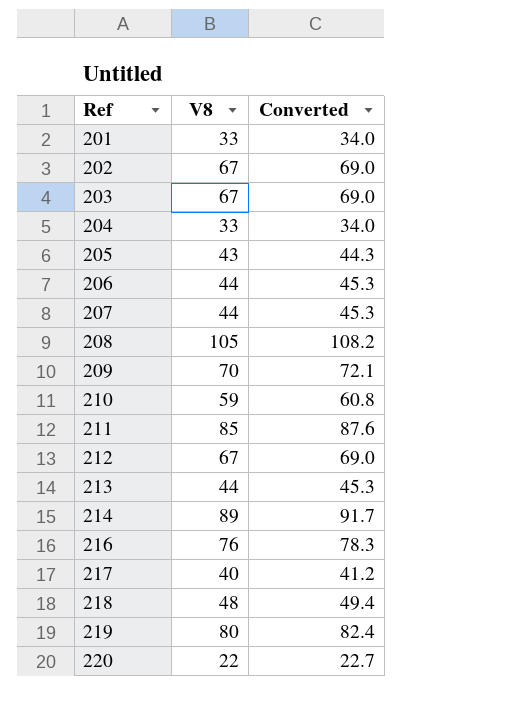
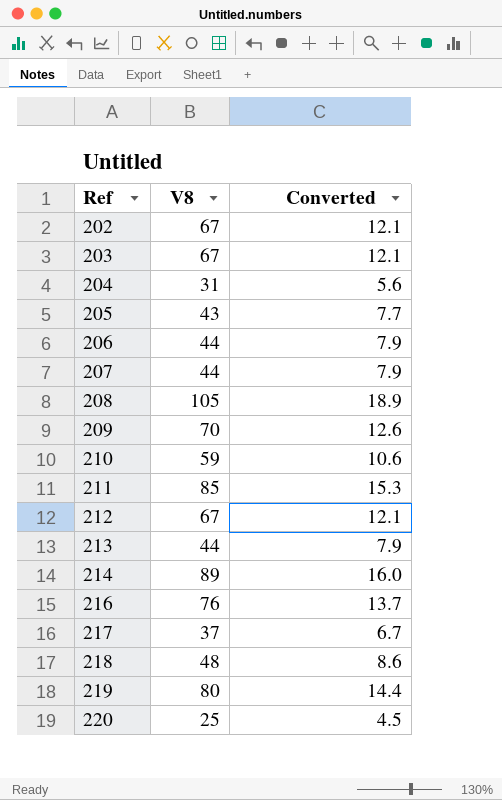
column Converted | formula: [V8] * 1.03 -> [V8] * 0.18
row 201: 33 | 34.0 -> none
204 | V8: 33 -> 31
217 | V8: 40 -> 37
220 | V8: 22 -> 25

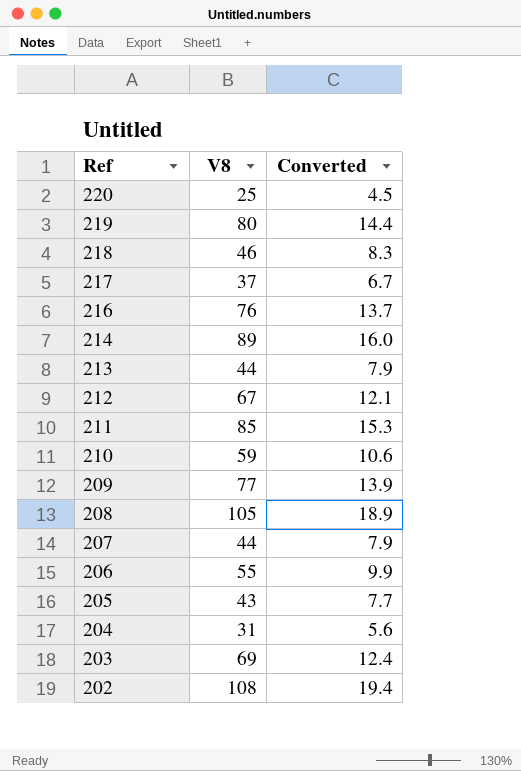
row order: Ref ascending -> Ref descending
218 | V8: 48 -> 46
218 | Converted: 8.6 -> 8.3
209 | V8: 70 -> 77
209 | Converted: 12.6 -> 13.9
206 | V8: 44 -> 55
206 | Converted: 7.9 -> 9.9
203 | V8: 67 -> 69
203 | Converted: 12.1 -> 12.4
202 | V8: 67 -> 108
202 | Converted: 12.1 -> 19.4

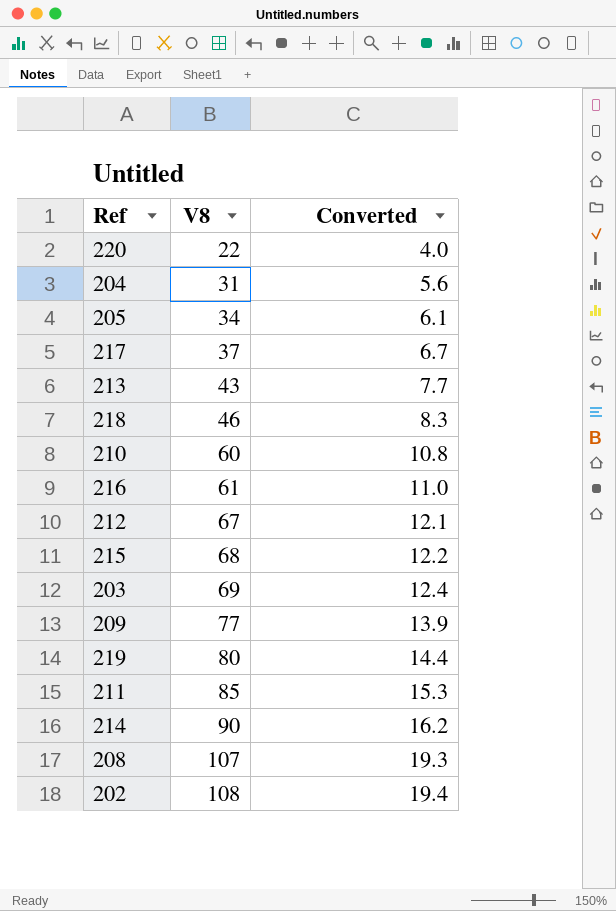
row order: Ref descending -> V8 ascending
row 207: 44 | 7.9 -> none
row 206: 55 | 9.9 -> none
220 | V8: 25 -> 22
220 | Converted: 4.5 -> 4.0
205 | V8: 43 -> 34
205 | Converted: 7.7 -> 6.1
213 | V8: 44 -> 43
213 | Converted: 7.9 -> 7.7
210 | V8: 59 -> 60
210 | Converted: 10.6 -> 10.8
216 | V8: 76 -> 61
216 | Converted: 13.7 -> 11.0
row 215: none -> 68 | 12.2
214 | V8: 89 -> 90
214 | Converted: 16.0 -> 16.2
208 | V8: 105 -> 107
208 | Converted: 18.9 -> 19.3

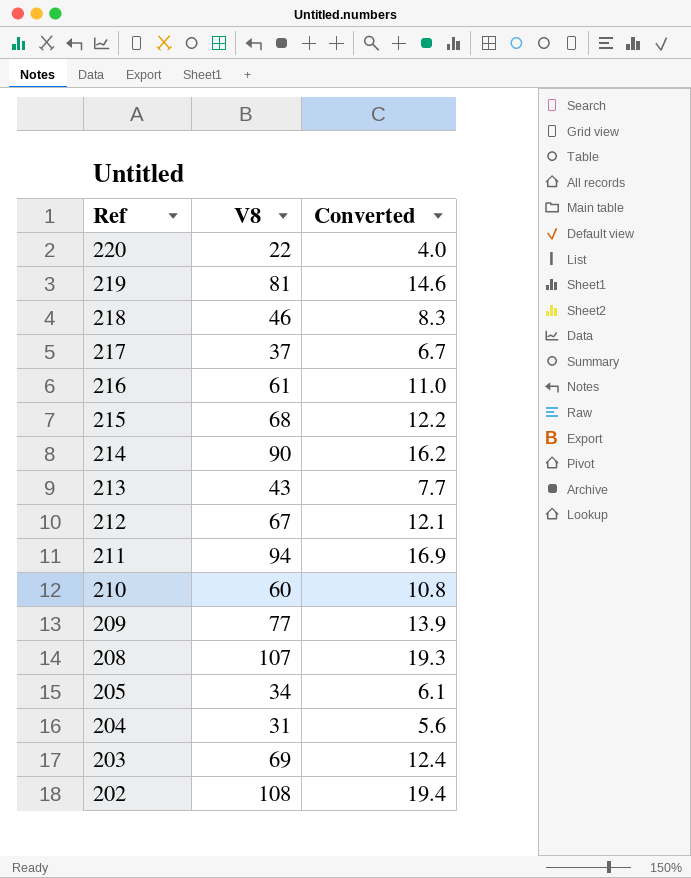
row order: V8 ascending -> Ref descending
219 | V8: 80 -> 81
219 | Converted: 14.4 -> 14.6
211 | V8: 85 -> 94
211 | Converted: 15.3 -> 16.9

